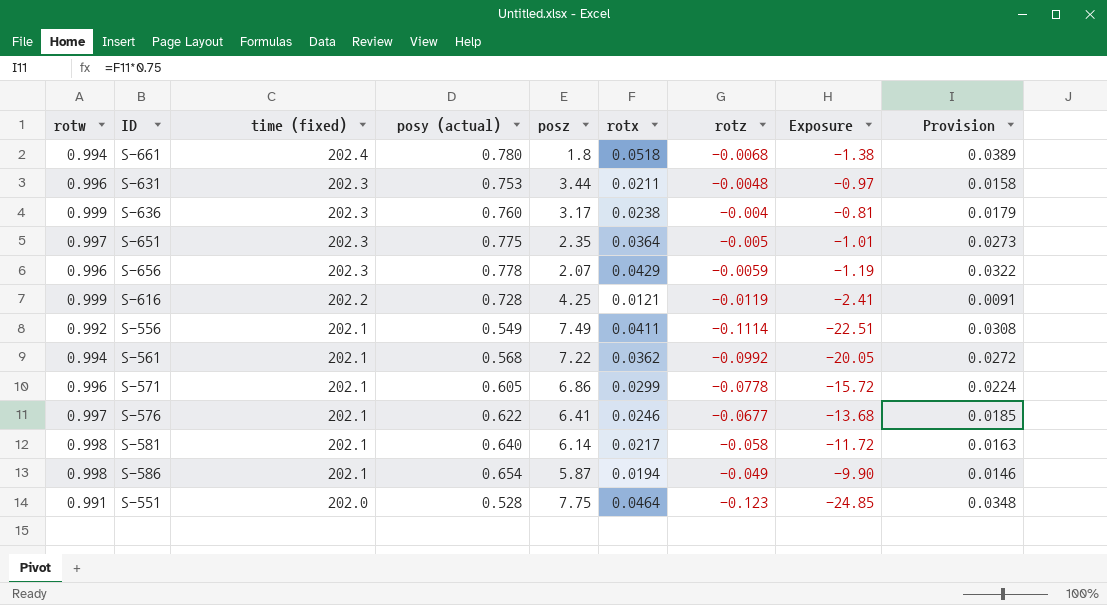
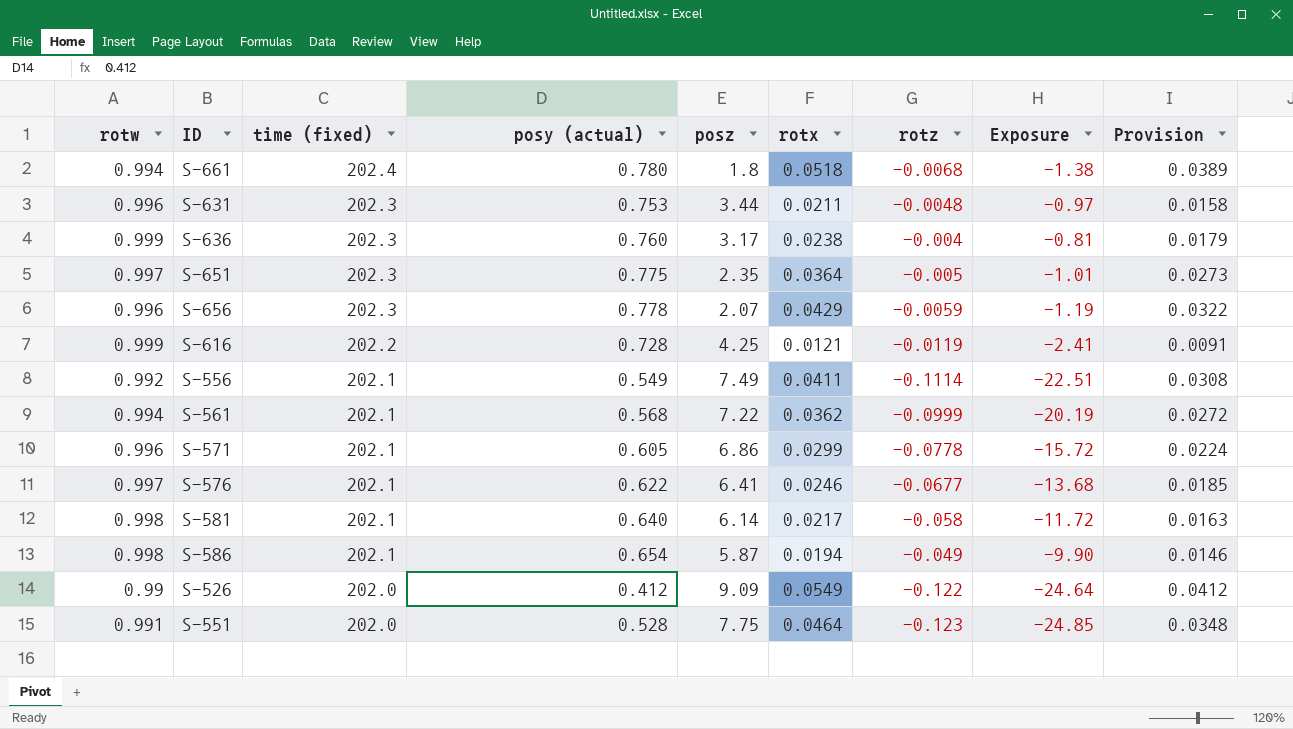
S-561 | rotz: -0.0992 -> -0.0999
S-561 | Exposure: -20.05 -> -20.19
row S-526: none -> 0.99 | 202.0 | 0.412 | 9.09 | 0.0549 | -0.122 | -24.64 | 0.0412

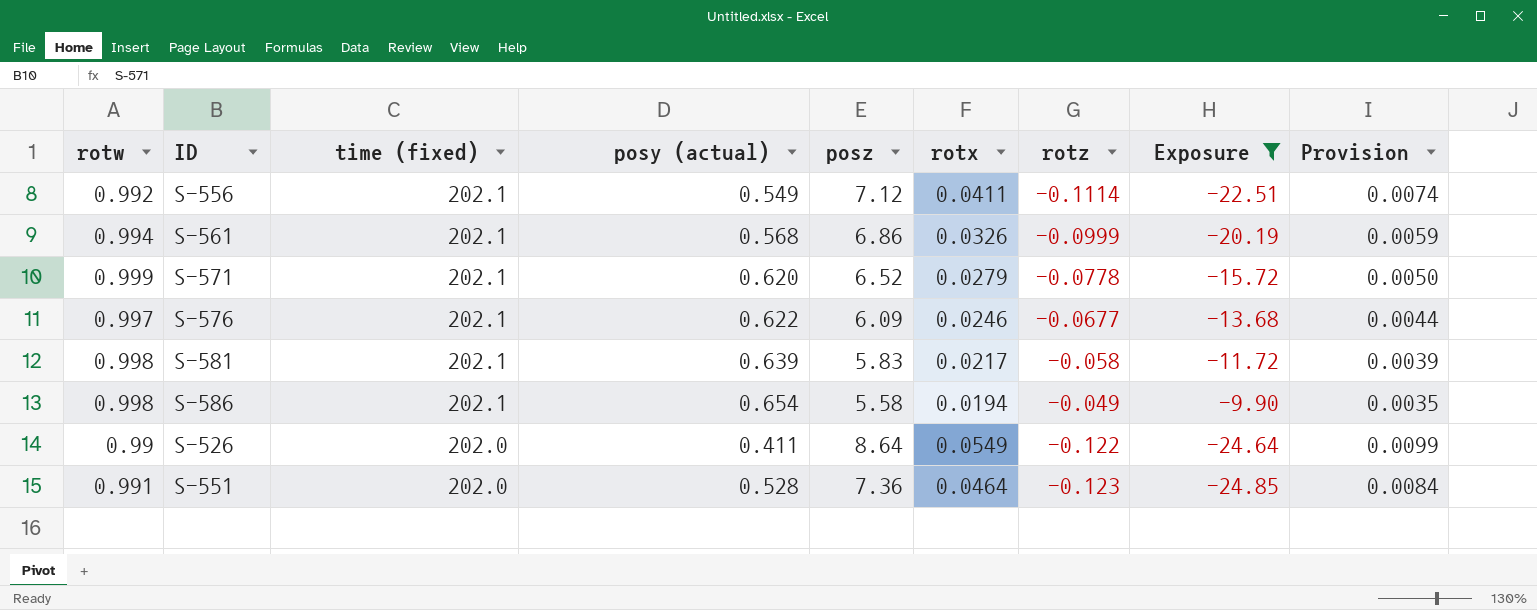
filter: none -> Exposure <= -9.90
column Provision | formula: [rotx] * 0.75 -> [rotx] * 0.18
S-556 | posz: 7.49 -> 7.12
S-561 | posz: 7.22 -> 6.86
S-561 | rotx: 0.0362 -> 0.0326
S-571 | rotw: 0.996 -> 0.999
S-571 | posy (actual): 0.605 -> 0.620
S-571 | posz: 6.86 -> 6.52
S-571 | rotx: 0.0299 -> 0.0279
S-576 | posz: 6.41 -> 6.09
S-581 | posy (actual): 0.640 -> 0.639
S-581 | posz: 6.14 -> 5.83
S-586 | posz: 5.87 -> 5.58
S-526 | posy (actual): 0.412 -> 0.411
S-526 | posz: 9.09 -> 8.64
S-551 | posz: 7.75 -> 7.36

